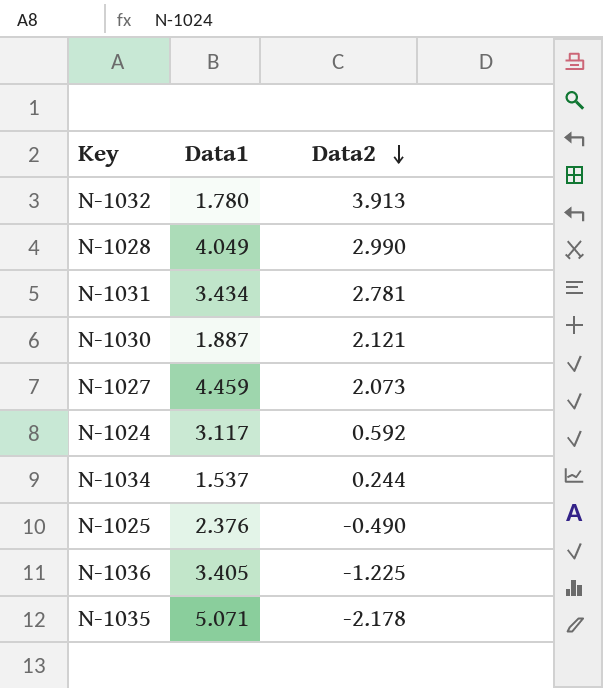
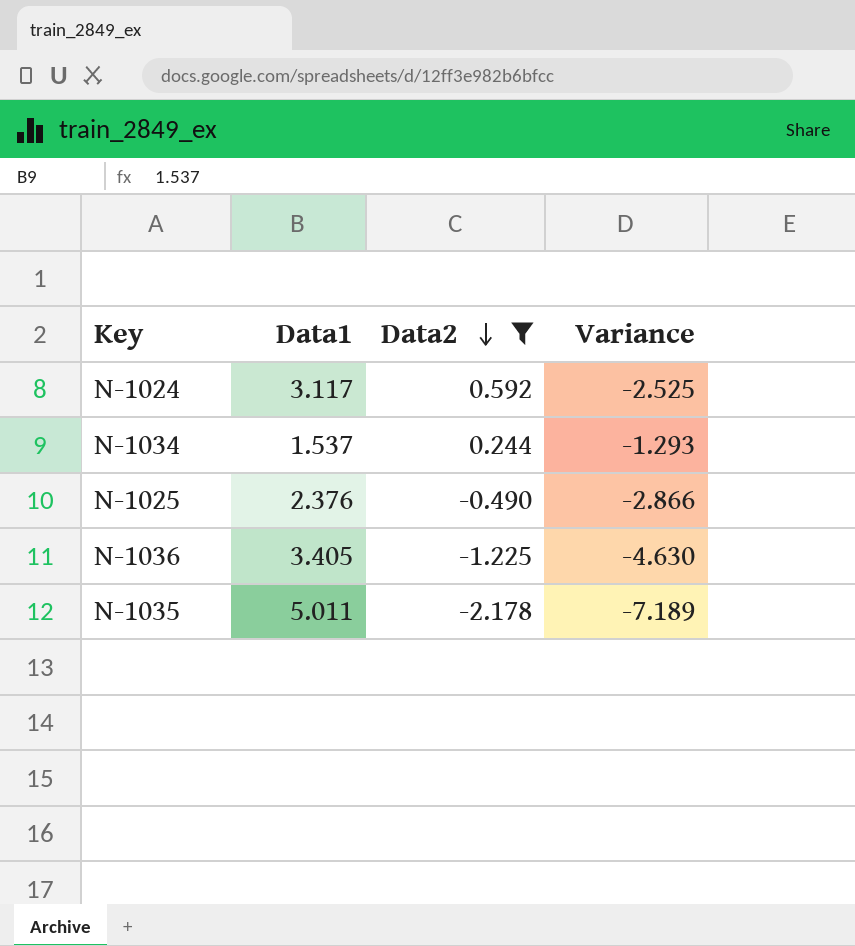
filter: none -> Data2 <= 0.592
column Variance | formula: none -> [Data2] - [Data1]
N-1035 | Data1: 5.071 -> 5.011

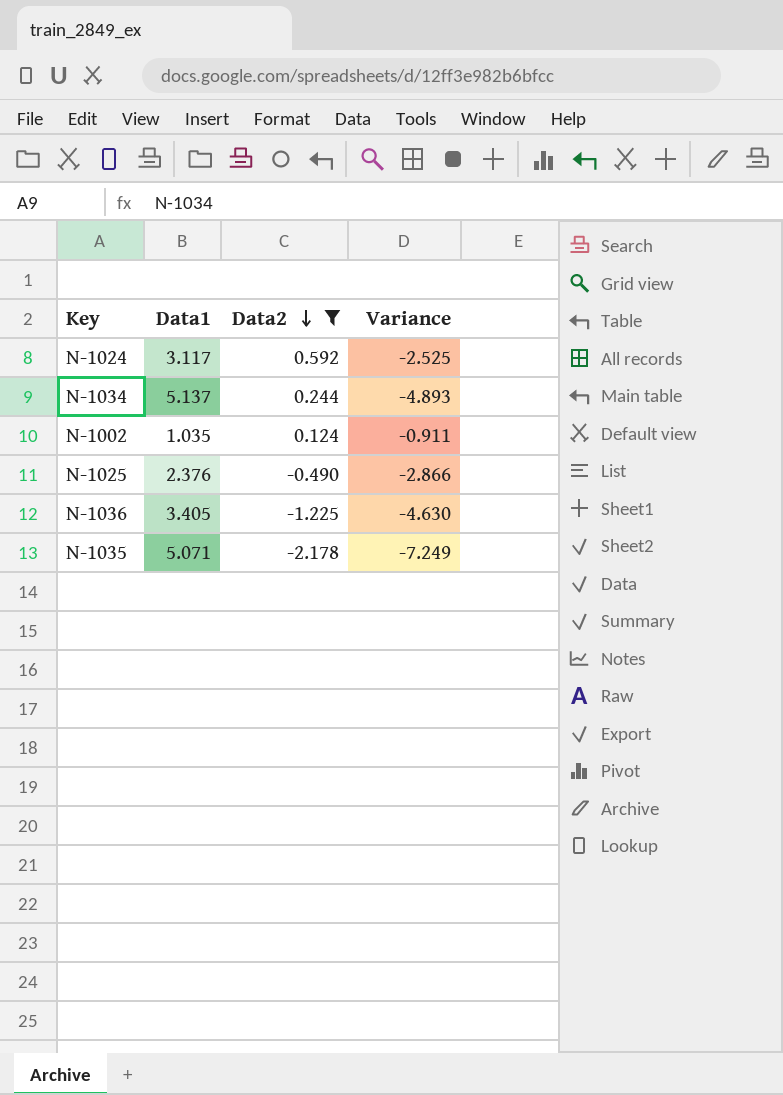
N-1034 | Data1: 1.537 -> 5.137
N-1034 | Variance: -1.293 -> -4.893
row N-1002: none -> 1.035 | 0.124 | -0.911
N-1035 | Data1: 5.011 -> 5.071
N-1035 | Variance: -7.189 -> -7.249

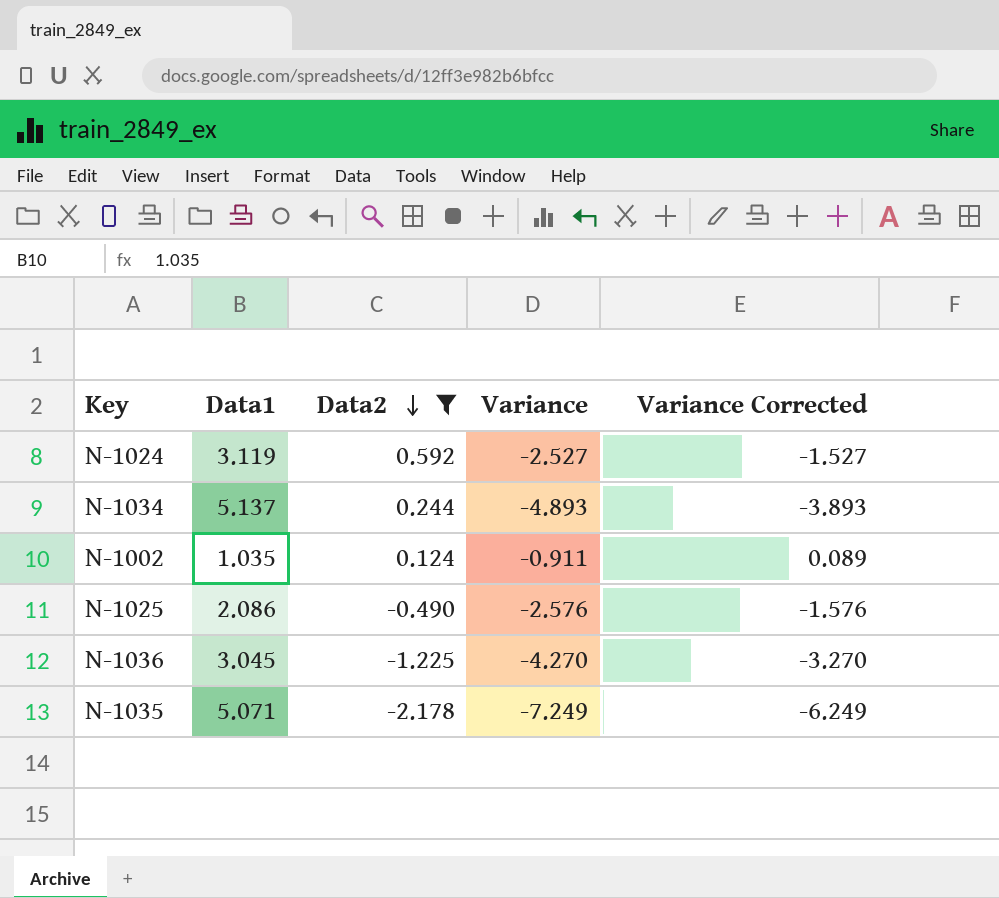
column Variance Corrected | formula: none -> [Variance] + 1
N-1024 | Data1: 3.117 -> 3.119
N-1024 | Variance: -2.525 -> -2.527
N-1025 | Data1: 2.376 -> 2.086
N-1025 | Variance: -2.866 -> -2.576
N-1036 | Data1: 3.405 -> 3.045
N-1036 | Variance: -4.630 -> -4.270

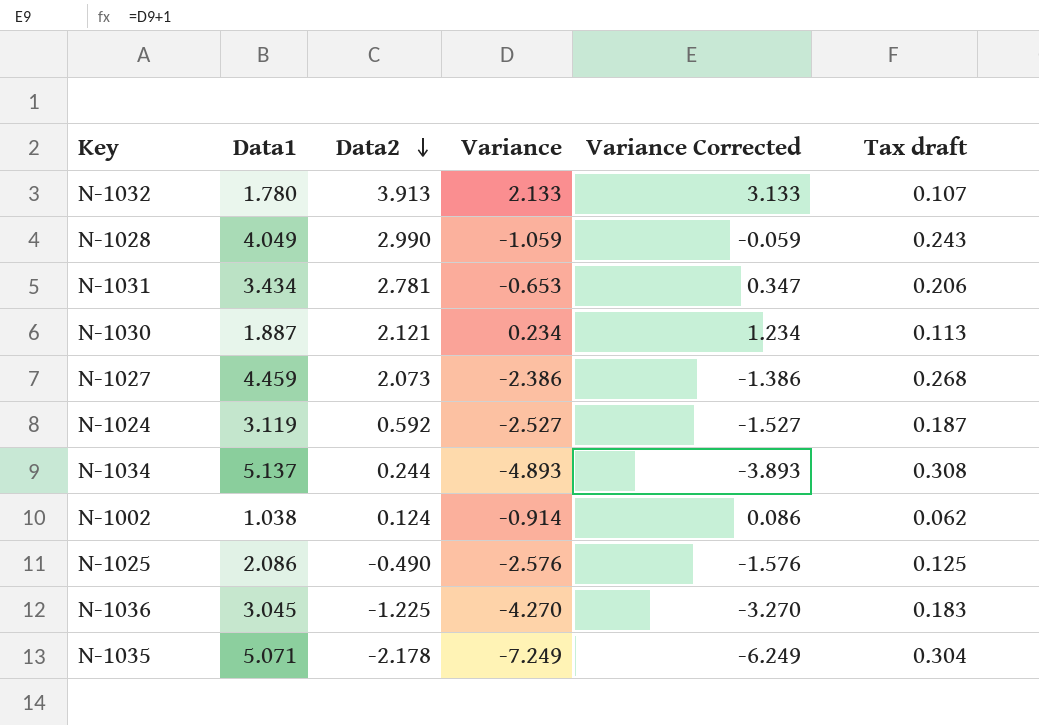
filter: Data2 <= 0.592 -> none
column Tax draft | formula: none -> [Data1] * 0.06
N-1002 | Data1: 1.035 -> 1.038
N-1002 | Variance: -0.911 -> -0.914
N-1002 | Variance Corrected: 0.089 -> 0.086

